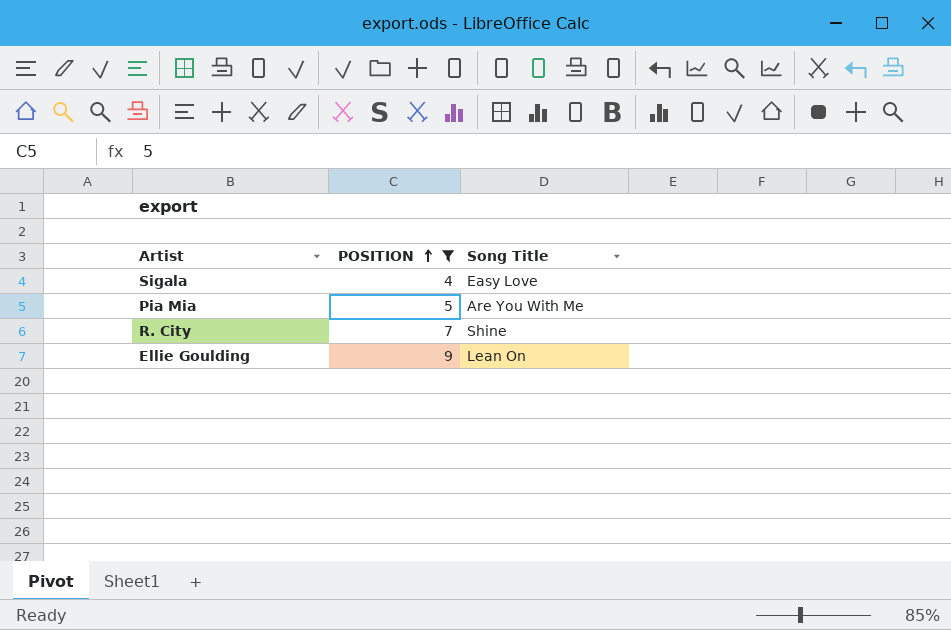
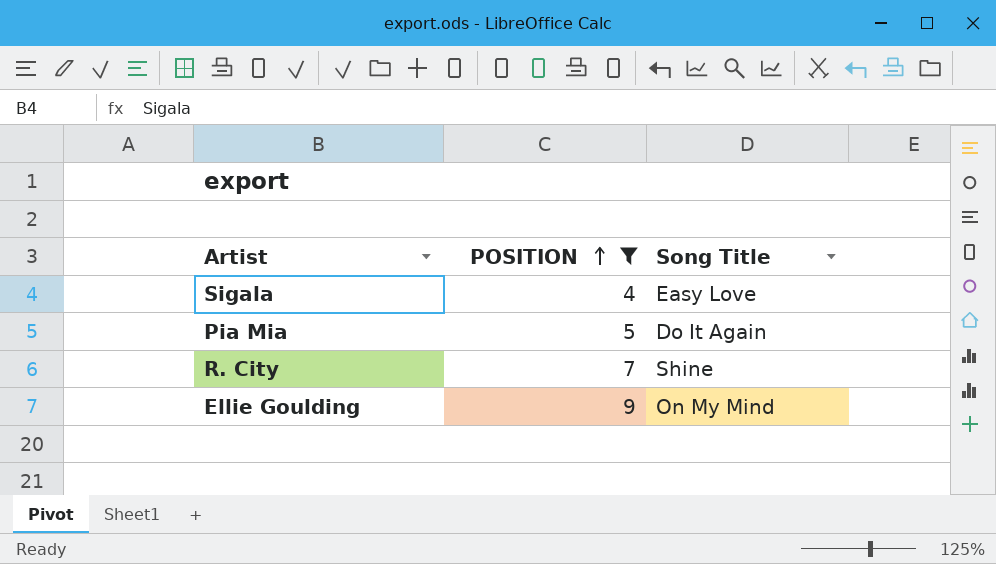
Pia Mia | Song Title: Are You With Me -> Do It Again
Ellie Goulding | Song Title: Lean On -> On My Mind

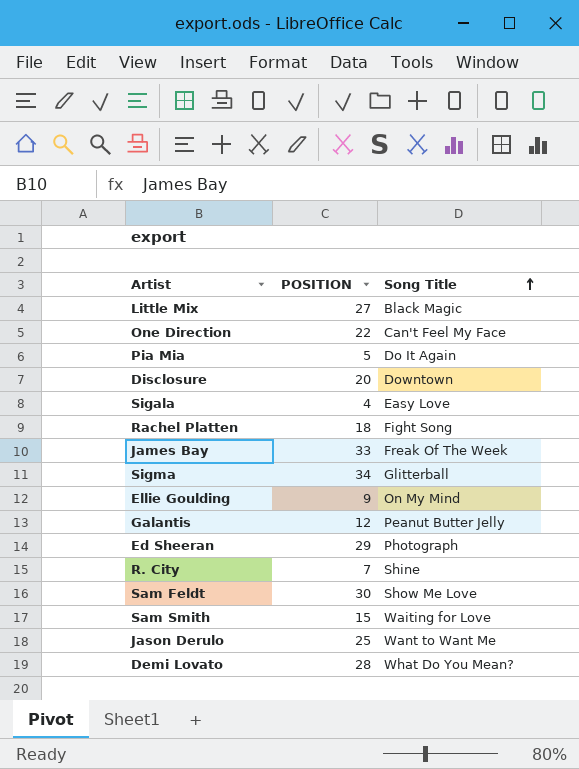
filter: POSITION <= 9 -> none
row order: POSITION ascending -> Song Title ascending

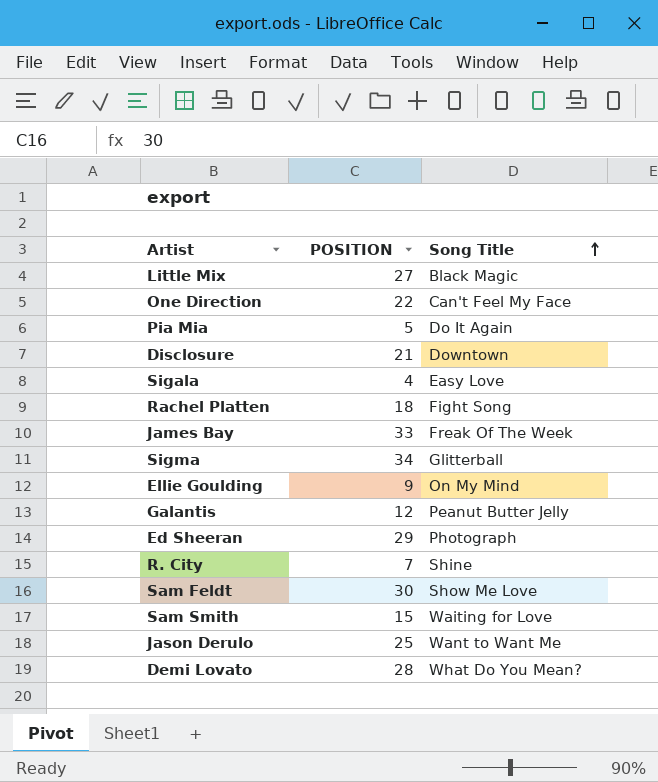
Disclosure | POSITION: 20 -> 21

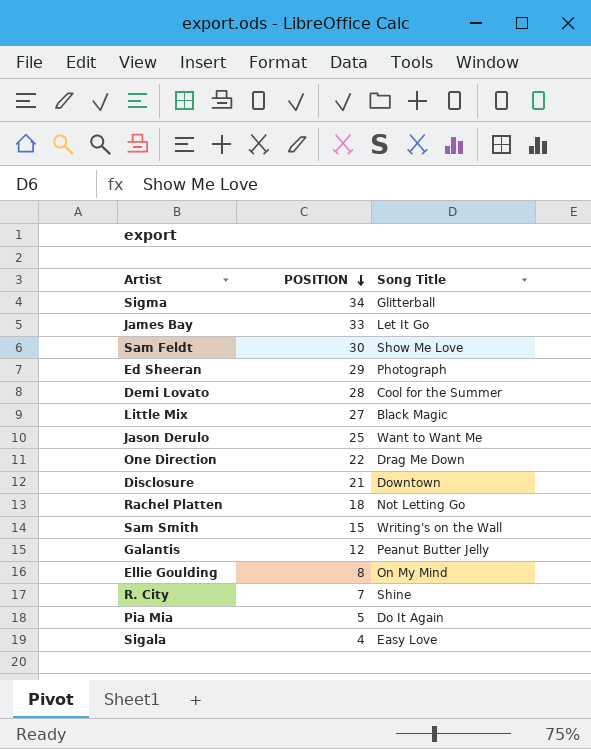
row order: Song Title ascending -> POSITION descending
James Bay | Song Title: Freak Of The Week -> Let It Go
Demi Lovato | Song Title: What Do You Mean? -> Cool for the Summer
One Direction | Song Title: Can't Feel My Face -> Drag Me Down
Rachel Platten | Song Title: Fight Song -> Not Letting Go
Sam Smith | Song Title: Waiting for Love -> Writing's on the Wall
Ellie Goulding | POSITION: 9 -> 8

